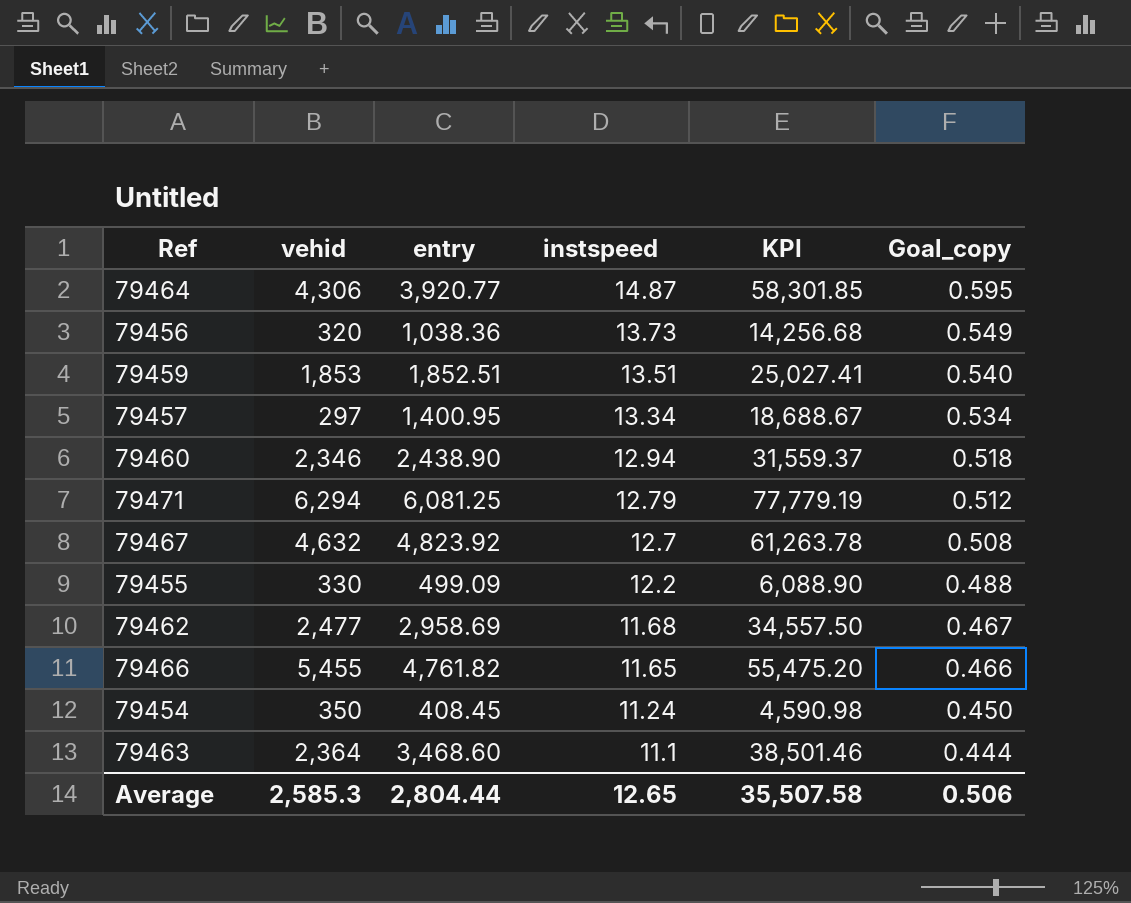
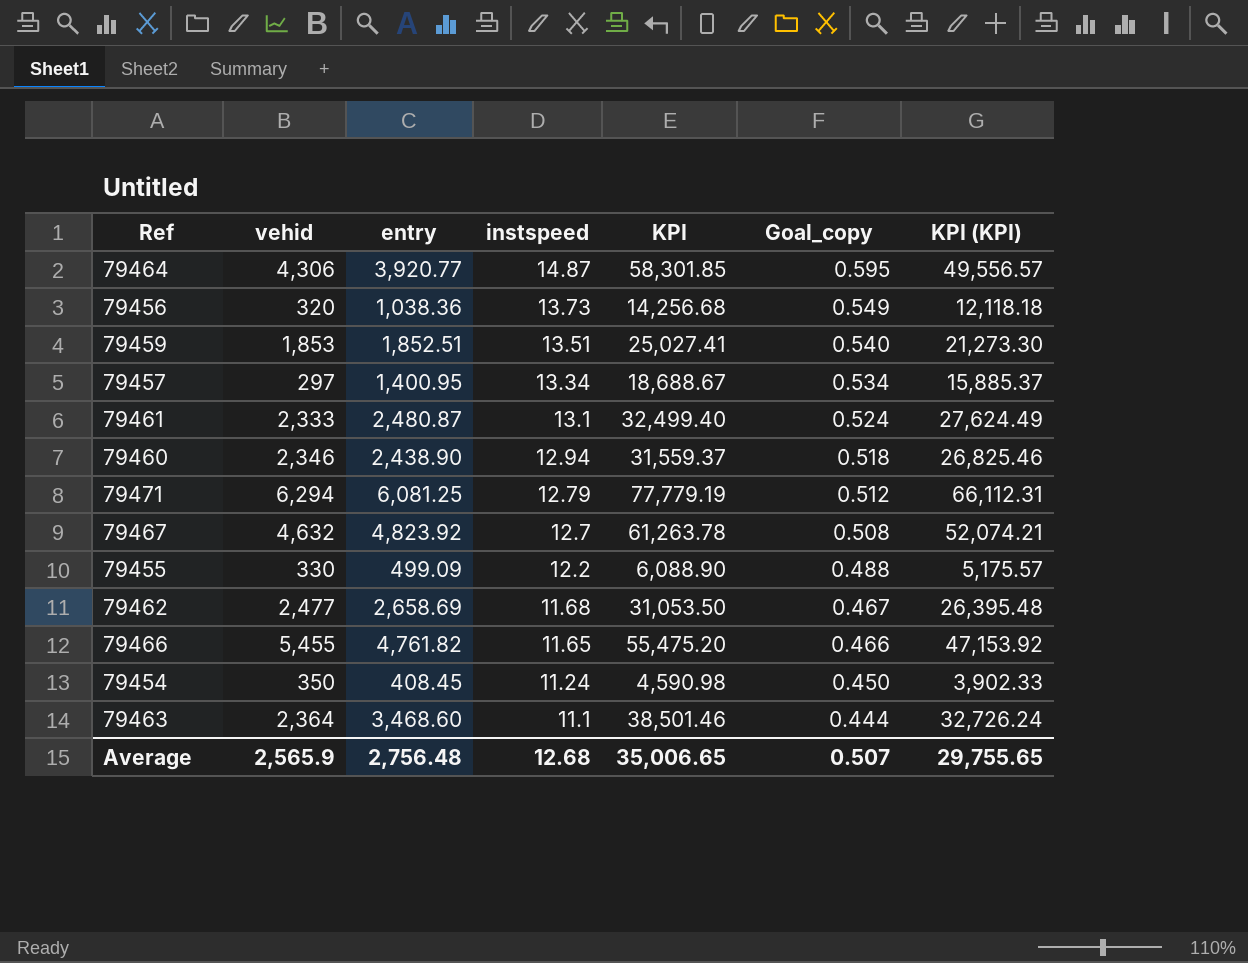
column KPI (KPI) | formula: none -> [KPI] * 0.85
row 79461: none -> 2,333 | 2,480.87 | 13.1 | 32,499.40 | 0.524 | 27,624.49
79462 | entry: 2,958.69 -> 2,658.69
79462 | KPI: 34,557.50 -> 31,053.50
Average | vehid: 2,585.3 -> 2,565.9
Average | entry: 2,804.44 -> 2,756.48
Average | instspeed: 12.65 -> 12.68
Average | KPI: 35,507.58 -> 35,006.65
Average | Goal_copy: 0.506 -> 0.507

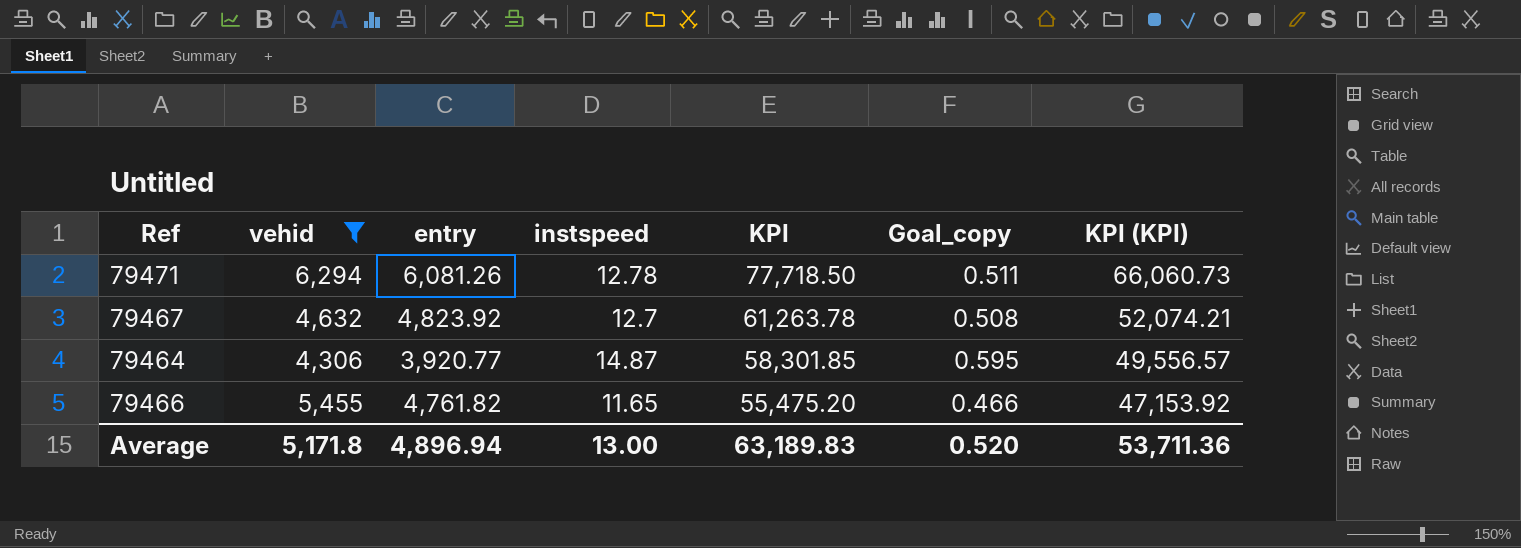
filter: none -> vehid >= 4,306
row order: instspeed descending -> KPI descending
79471 | entry: 6,081.25 -> 6,081.26
79471 | instspeed: 12.79 -> 12.78
79471 | KPI: 77,779.19 -> 77,718.50
79471 | Goal_copy: 0.512 -> 0.511
79471 | KPI (KPI): 66,112.31 -> 66,060.73
Average | vehid: 2,565.9 -> 5,171.8
Average | entry: 2,756.48 -> 4,896.94
Average | instspeed: 12.68 -> 13.00
Average | KPI: 35,006.65 -> 63,189.83
Average | Goal_copy: 0.507 -> 0.520
Average | KPI (KPI): 29,755.65 -> 53,711.36

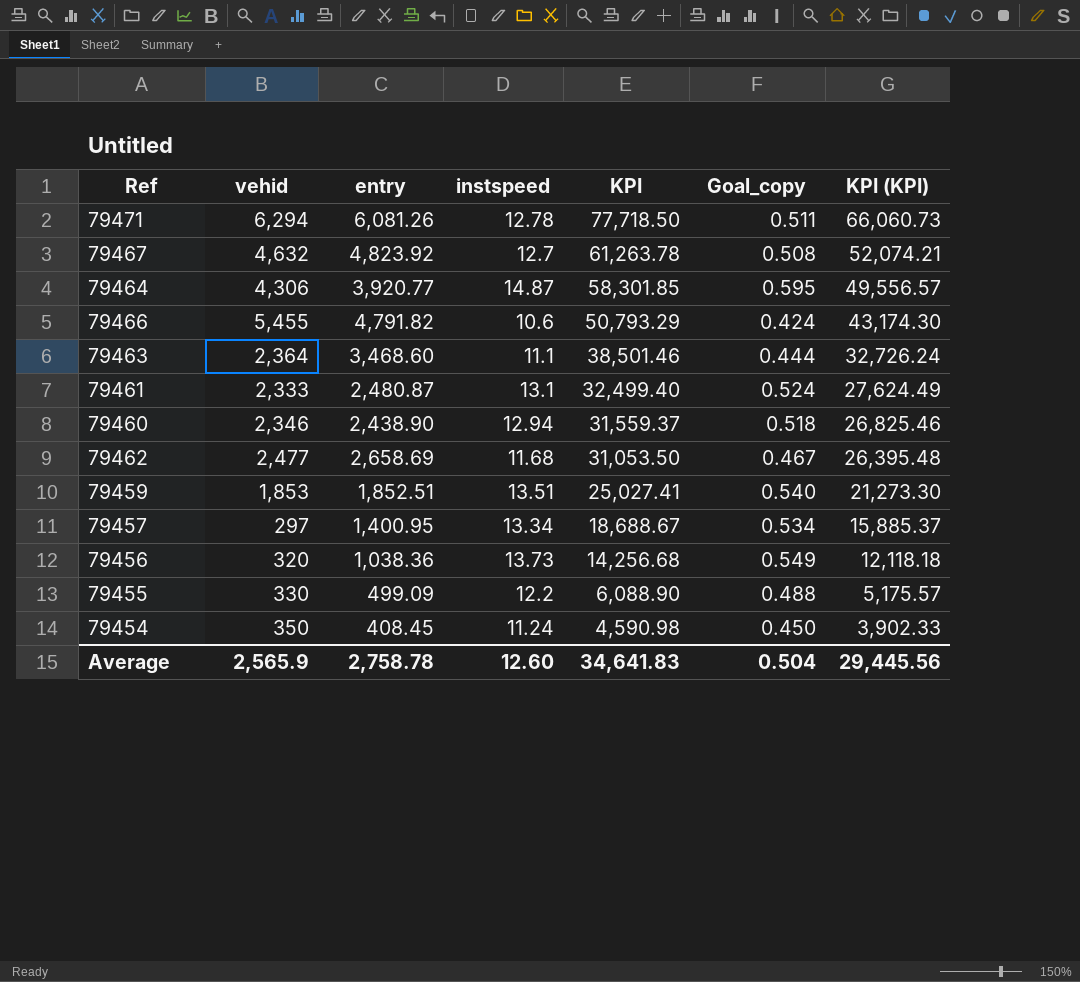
filter: vehid >= 4,306 -> none
79466 | entry: 4,761.82 -> 4,791.82
79466 | instspeed: 11.65 -> 10.6
79466 | KPI: 55,475.20 -> 50,793.29
79466 | Goal_copy: 0.466 -> 0.424
79466 | KPI (KPI): 47,153.92 -> 43,174.30
Average | vehid: 5,171.8 -> 2,565.9
Average | entry: 4,896.94 -> 2,758.78
Average | instspeed: 13.00 -> 12.60
Average | KPI: 63,189.83 -> 34,641.83
Average | Goal_copy: 0.520 -> 0.504
Average | KPI (KPI): 53,711.36 -> 29,445.56

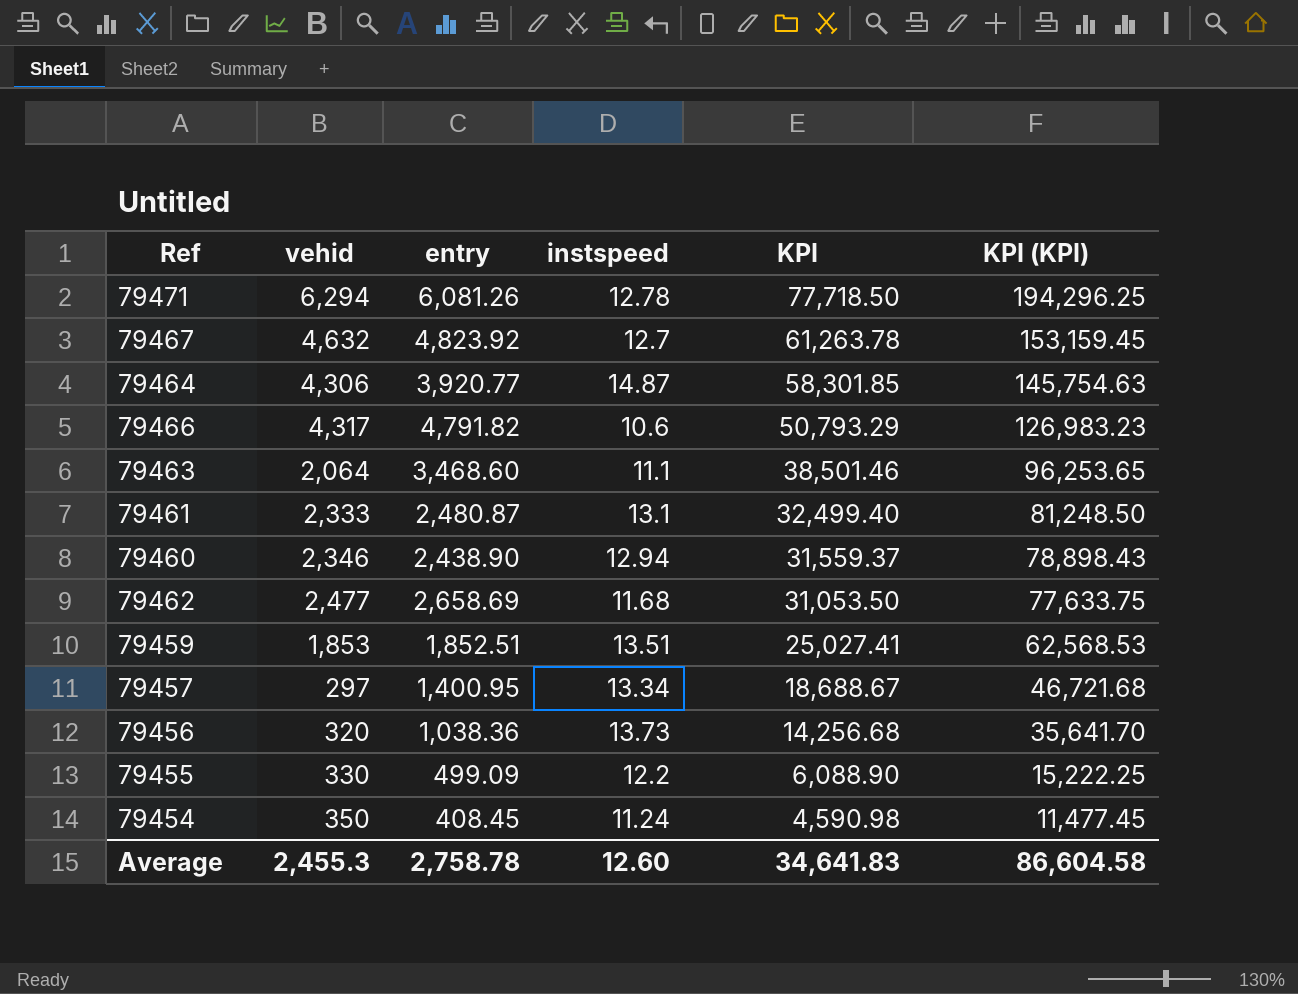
column Goal_copy | formula: [instspeed] * 0.04 -> none
column KPI (KPI) | formula: [KPI] * 0.85 -> [KPI] * 2.5
79466 | vehid: 5,455 -> 4,317
79463 | vehid: 2,364 -> 2,064
Average | vehid: 2,565.9 -> 2,455.3
Average | KPI (KPI): 29,445.56 -> 86,604.58

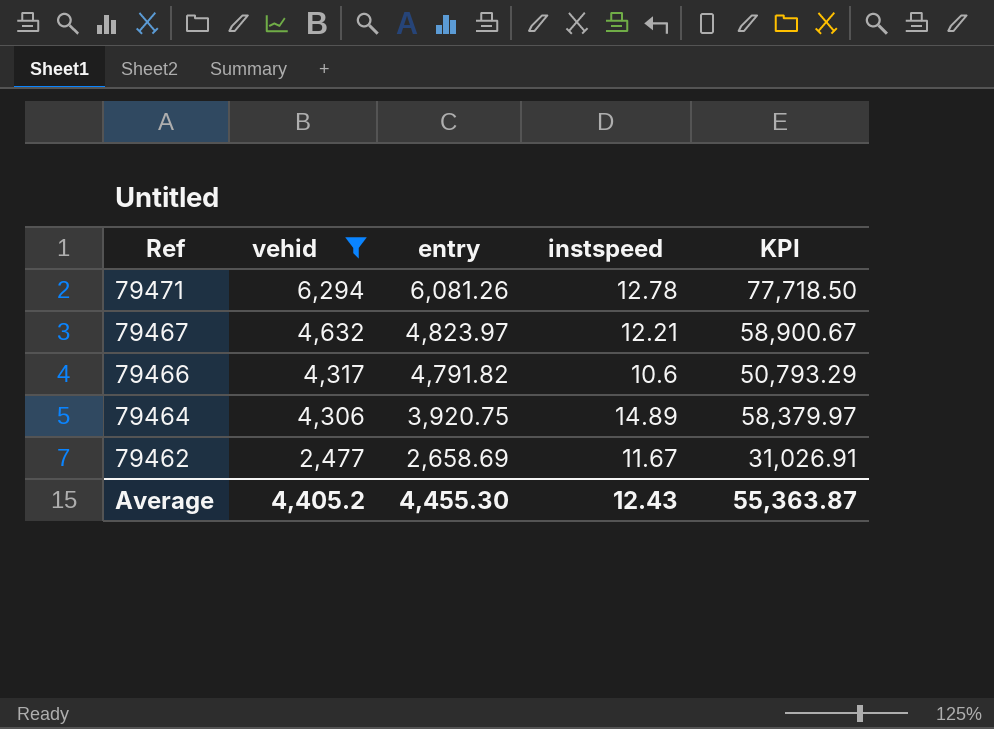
filter: none -> vehid >= 2,477
row order: KPI descending -> Ref descending
column KPI (KPI) | formula: [KPI] * 2.5 -> none
79467 | entry: 4,823.92 -> 4,823.97
79467 | instspeed: 12.7 -> 12.21
79467 | KPI: 61,263.78 -> 58,900.67
79464 | entry: 3,920.77 -> 3,920.75
79464 | instspeed: 14.87 -> 14.89
79464 | KPI: 58,301.85 -> 58,379.97
79462 | instspeed: 11.68 -> 11.67
79462 | KPI: 31,053.50 -> 31,026.91
Average | vehid: 2,455.3 -> 4,405.2
Average | entry: 2,758.78 -> 4,455.30
Average | instspeed: 12.60 -> 12.43
Average | KPI: 34,641.83 -> 55,363.87

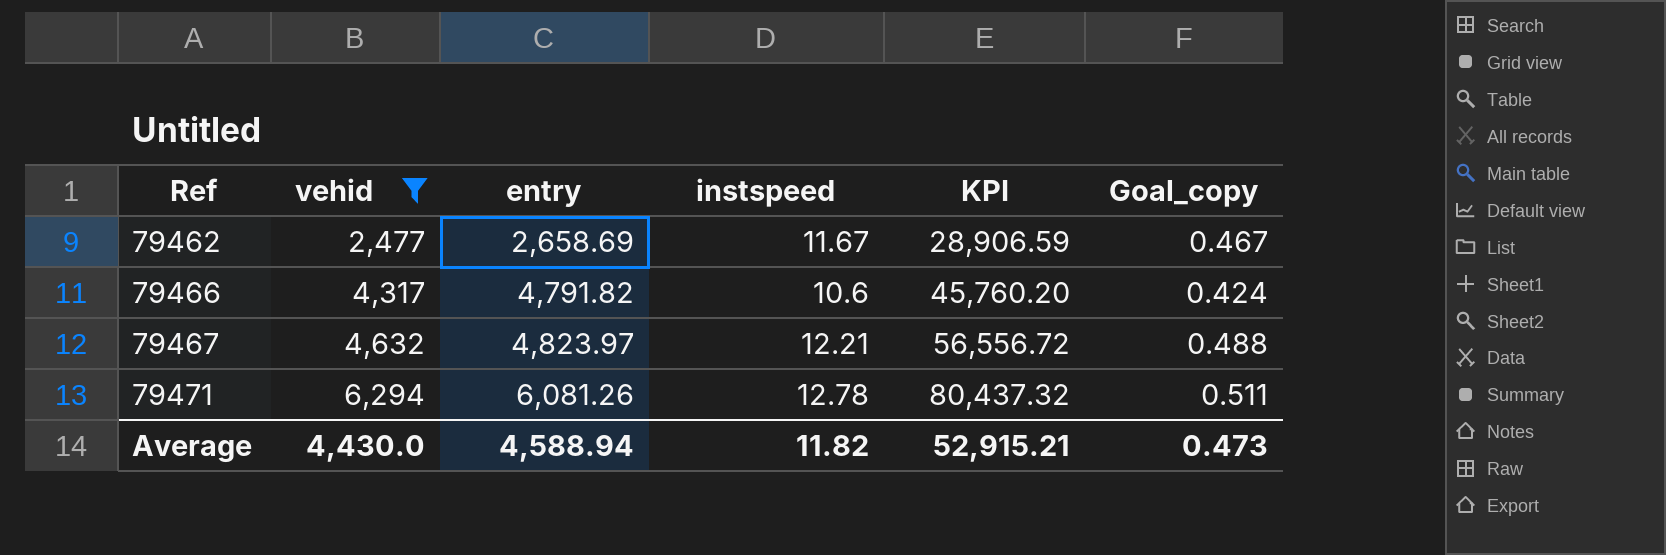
row order: Ref descending -> Ref ascending
column KPI | formula: [entry] * [instspeed] -> [vehid] * [instspeed]
column Goal_copy | formula: none -> [instspeed] * 0.04
row 79464: 4,306 | 3,920.75 | 14.89 | 58,379.97 -> none
Average | vehid: 4,405.2 -> 4,430.0
Average | entry: 4,455.30 -> 4,588.94
Average | instspeed: 12.43 -> 11.82
Average | KPI: 55,363.87 -> 52,915.21

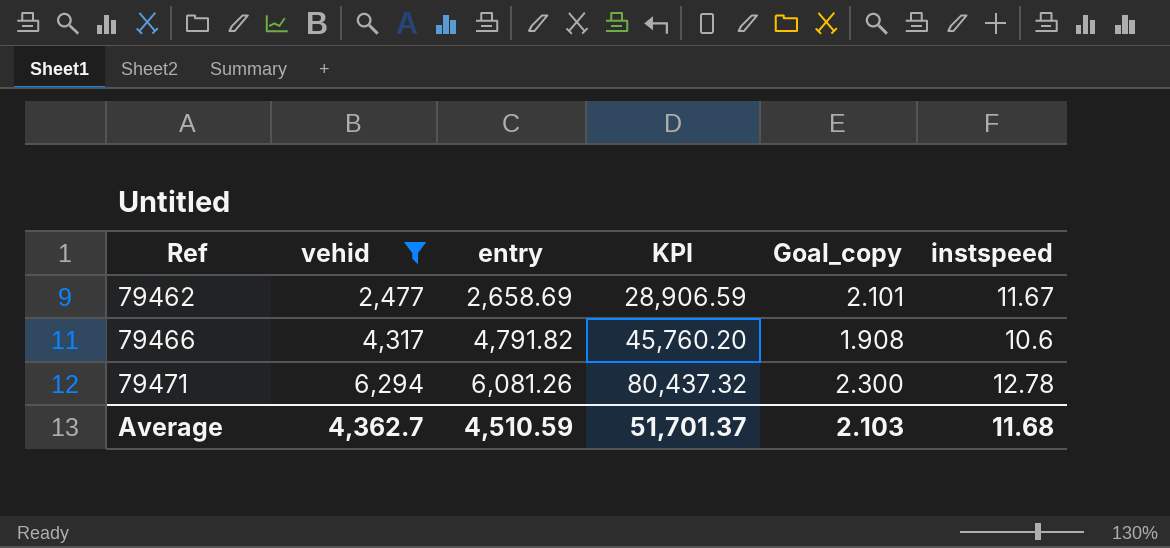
column Goal_copy | formula: [instspeed] * 0.04 -> [instspeed] * 0.18
column instspeed | position: 4 -> 6
row 79467: 4,632 | 4,823.97 | 12.21 | 56,556.72 | 0.488 -> none
Average | vehid: 4,430.0 -> 4,362.7
Average | entry: 4,588.94 -> 4,510.59
Average | KPI: 52,915.21 -> 51,701.37
Average | Goal_copy: 0.473 -> 2.103
Average | instspeed: 11.82 -> 11.68

